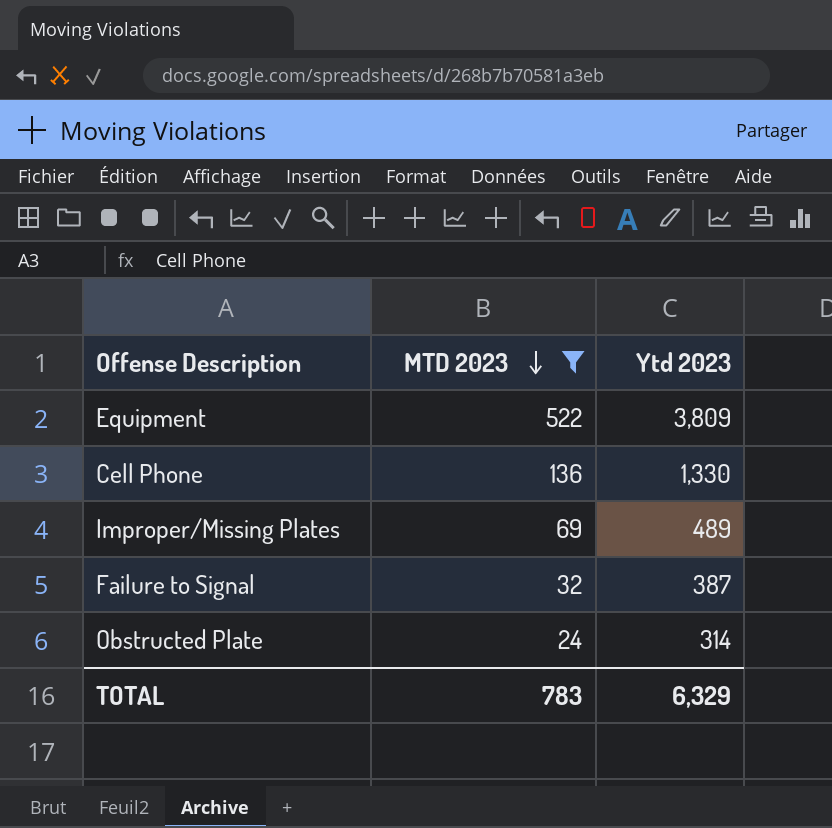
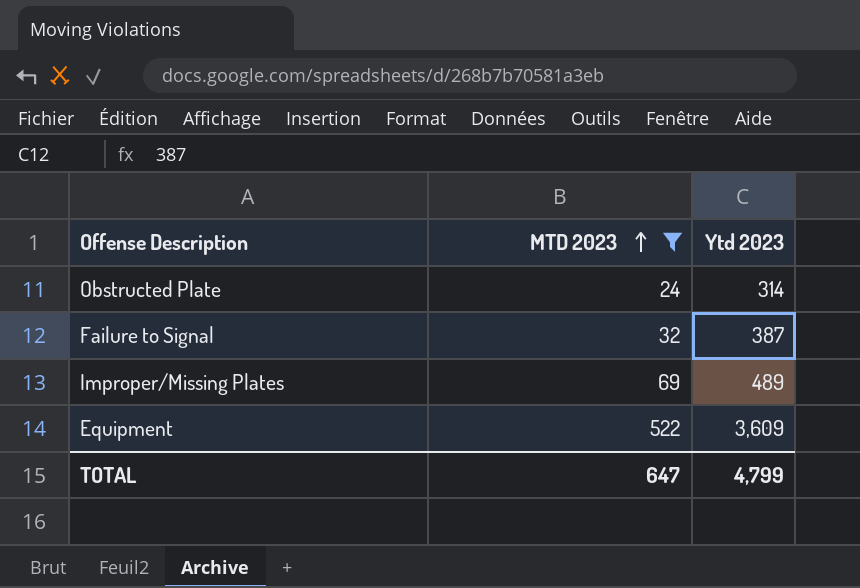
row order: MTD 2023 descending -> MTD 2023 ascending
row Cell Phone: 136 | 1,330 -> none
Equipment | Ytd 2023: 3,809 -> 3,609
TOTAL | MTD 2023: 783 -> 647
TOTAL | Ytd 2023: 6,329 -> 4,799

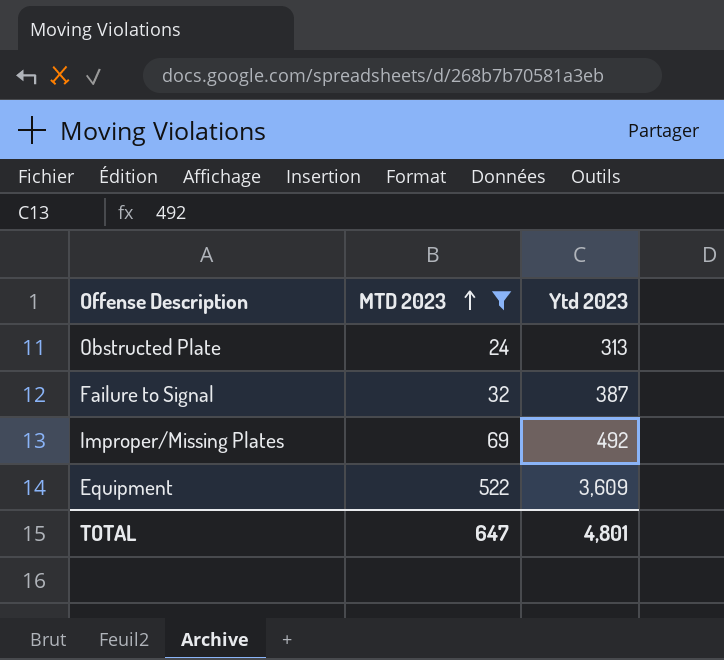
Obstructed Plate | Ytd 2023: 314 -> 313
Improper/Missing Plates | Ytd 2023: 489 -> 492
TOTAL | Ytd 2023: 4,799 -> 4,801

